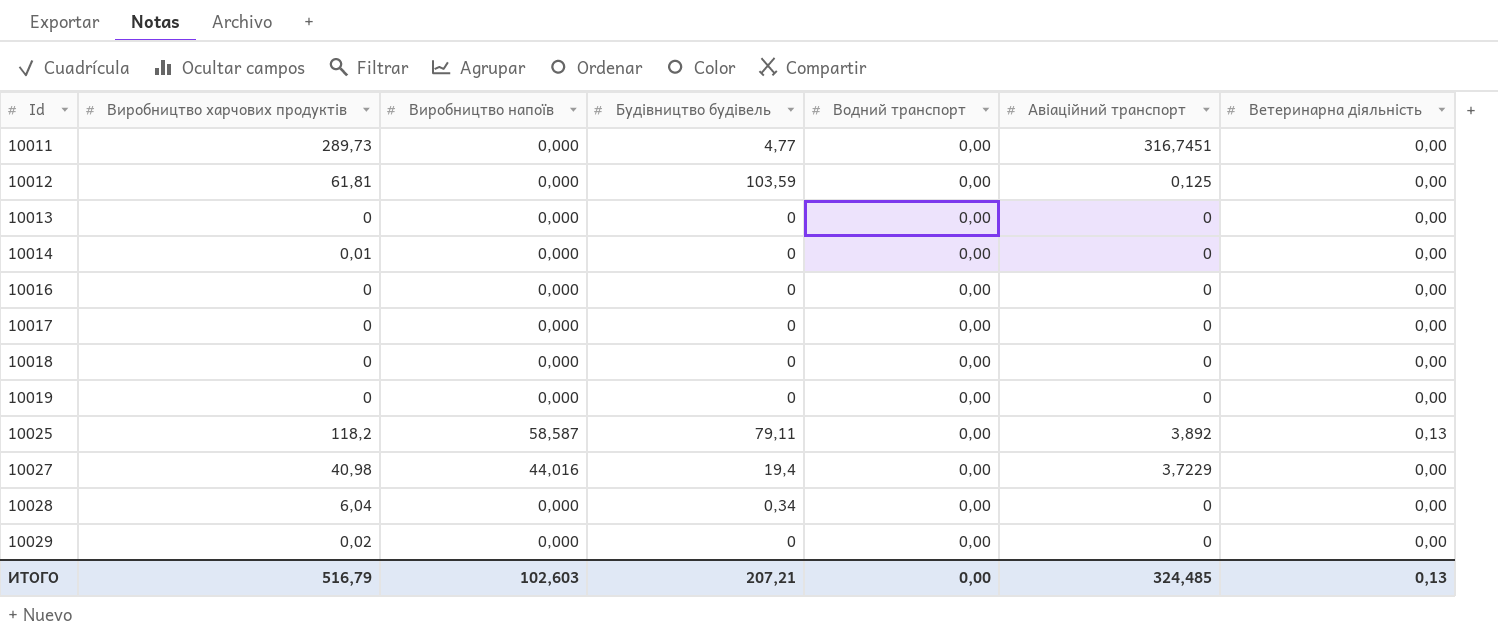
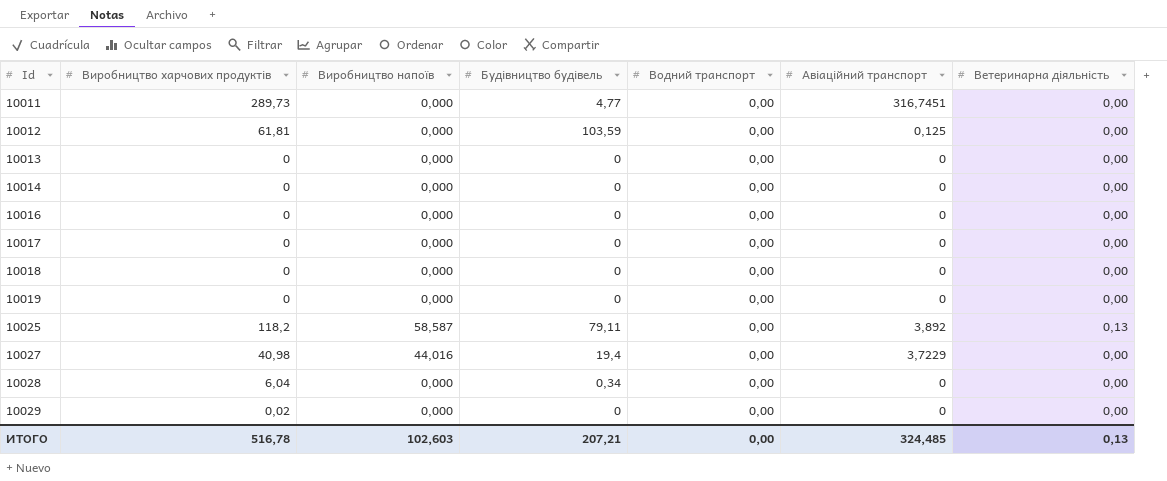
10014 | Виробництво харчових продуктів: 0,01 -> 0
ИТОГО | Виробництво харчових продуктів: 516,79 -> 516,78

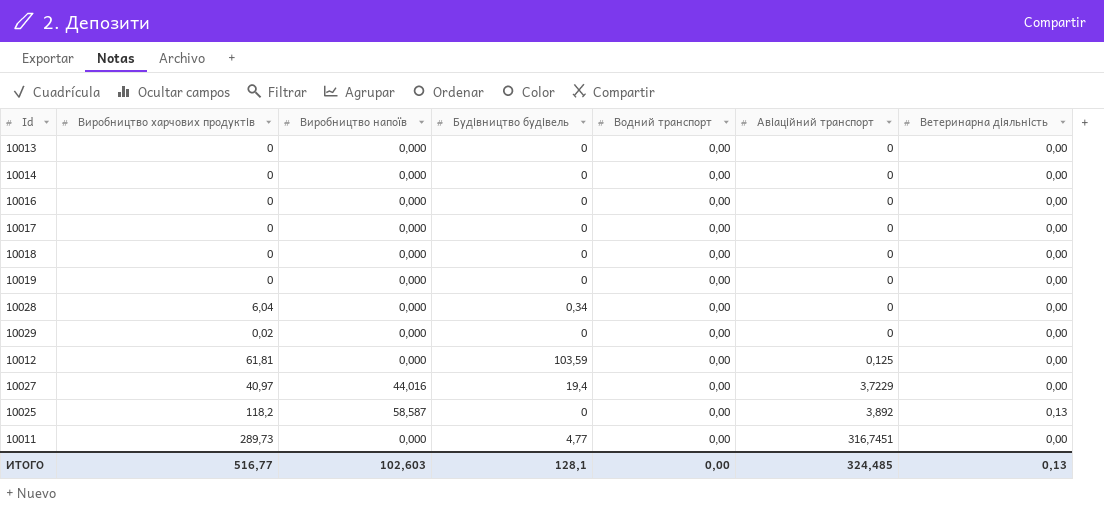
row order: Id ascending -> Авіаційний транспорт ascending
10027 | Виробництво харчових продуктів: 40,98 -> 40,97
10025 | Будівництво будівель: 79,11 -> 0
ИТОГО | Виробництво харчових продуктів: 516,78 -> 516,77
ИТОГО | Будівництво будівель: 207,21 -> 128,1

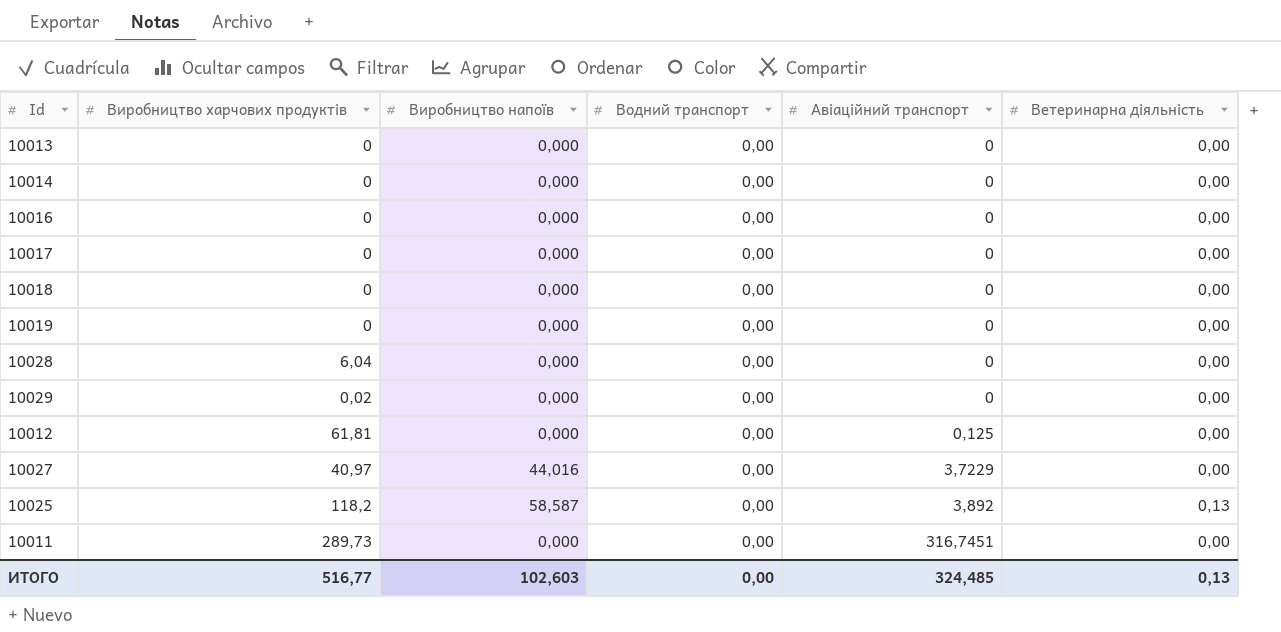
column Будівництво будівель | position: 4 -> none

